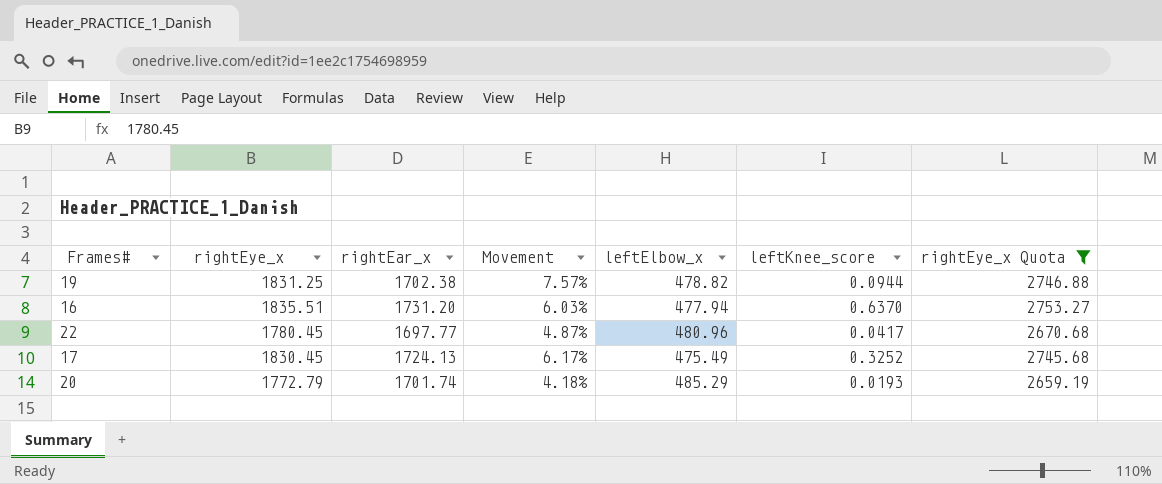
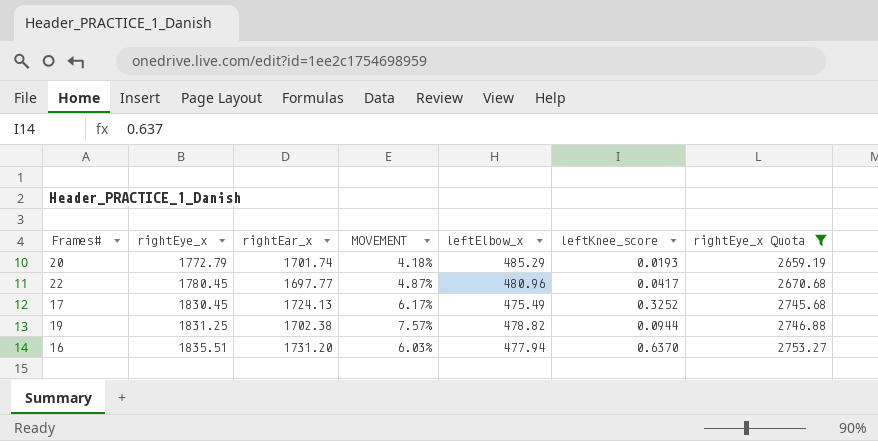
row order: none -> rightEye_x ascending
column name: Movement -> MOVEMENT

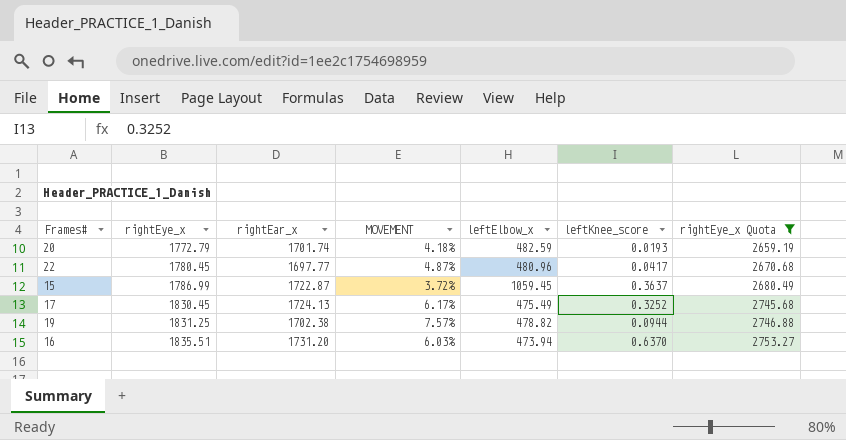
20 | leftElbow_x: 485.29 -> 482.59
row 15: none -> 1786.99 | 1722.87 | 3.72% | 1059.45 | 0.3637 | 2680.49
16 | leftElbow_x: 477.94 -> 473.94

